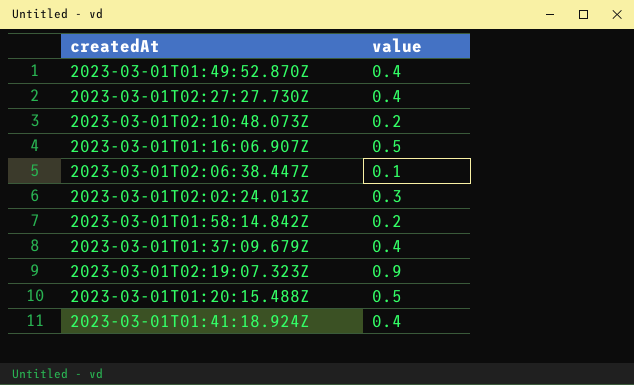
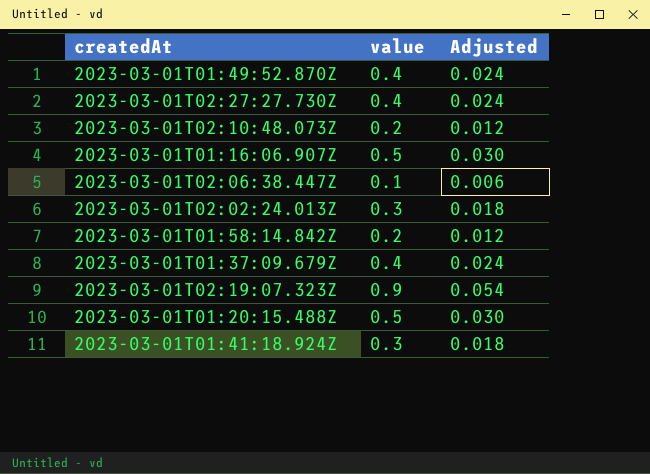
column Adjusted | formula: none -> [value] * 0.06
2023-03-01T01:41:18.924Z | value: 0.4 -> 0.3

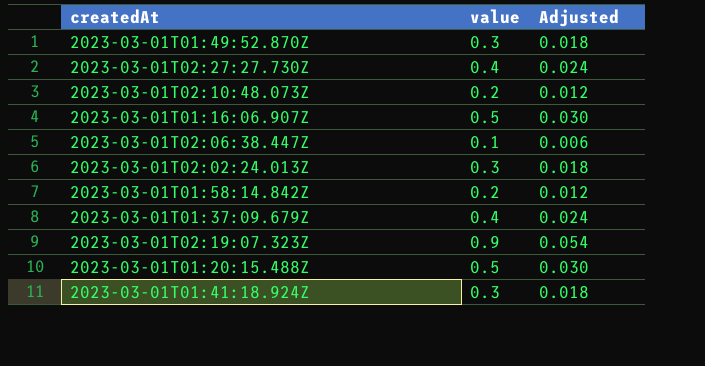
2023-03-01T01:49:52.870Z | value: 0.4 -> 0.3
2023-03-01T01:49:52.870Z | Adjusted: 0.024 -> 0.018

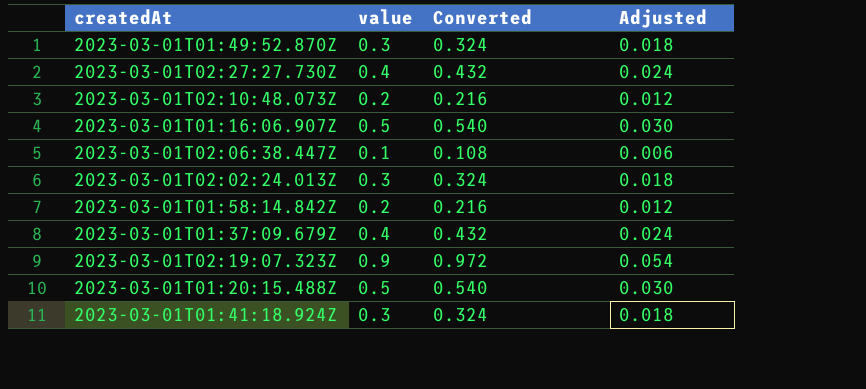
column Converted | formula: none -> [value] * 1.08

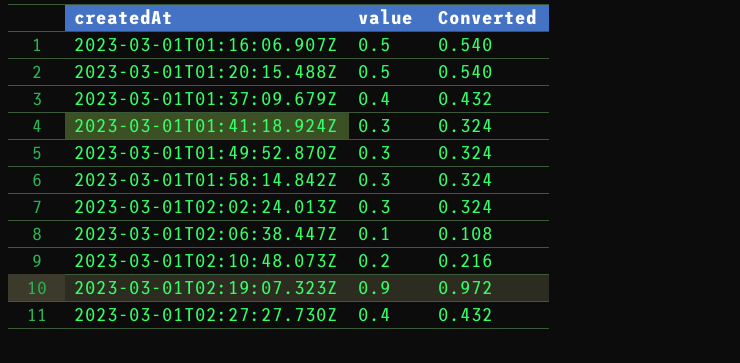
row order: none -> createdAt ascending
column Adjusted | formula: [value] * 0.06 -> none
2023-03-01T01:58:14.842Z | value: 0.2 -> 0.3
2023-03-01T01:58:14.842Z | Converted: 0.216 -> 0.324

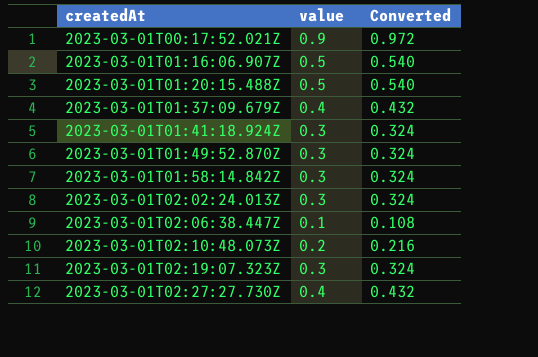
row 2023-03-01T00:17:52.021Z: none -> 0.9 | 0.972
2023-03-01T02:19:07.323Z | value: 0.9 -> 0.3
2023-03-01T02:19:07.323Z | Converted: 0.972 -> 0.324

